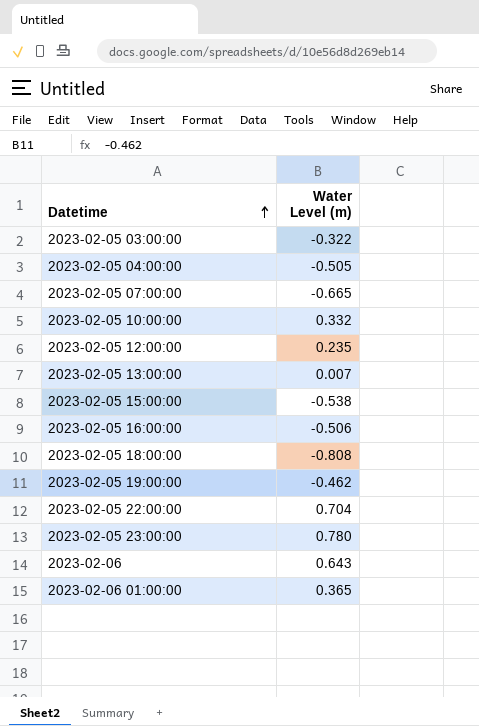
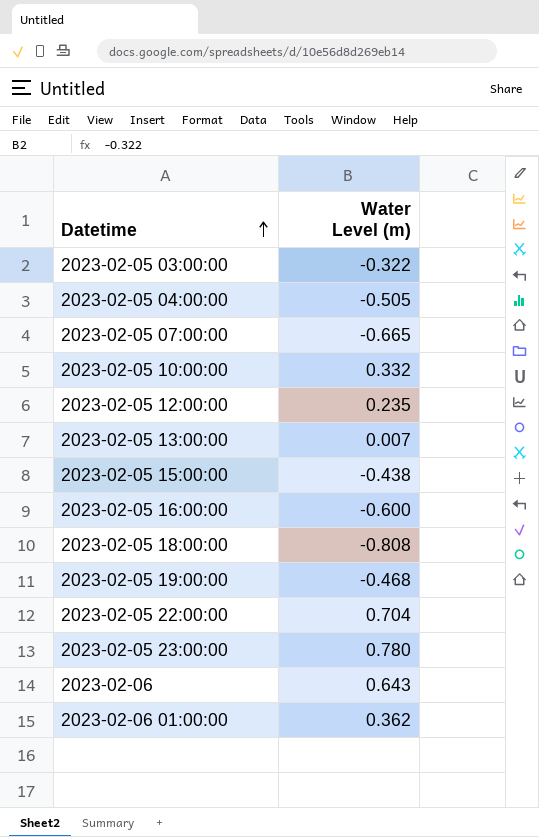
2023-02-05 15:00:00 | Water Level (m): -0.538 -> -0.438
2023-02-05 16:00:00 | Water Level (m): -0.506 -> -0.600
2023-02-05 19:00:00 | Water Level (m): -0.462 -> -0.468
2023-02-06 01:00:00 | Water Level (m): 0.365 -> 0.362

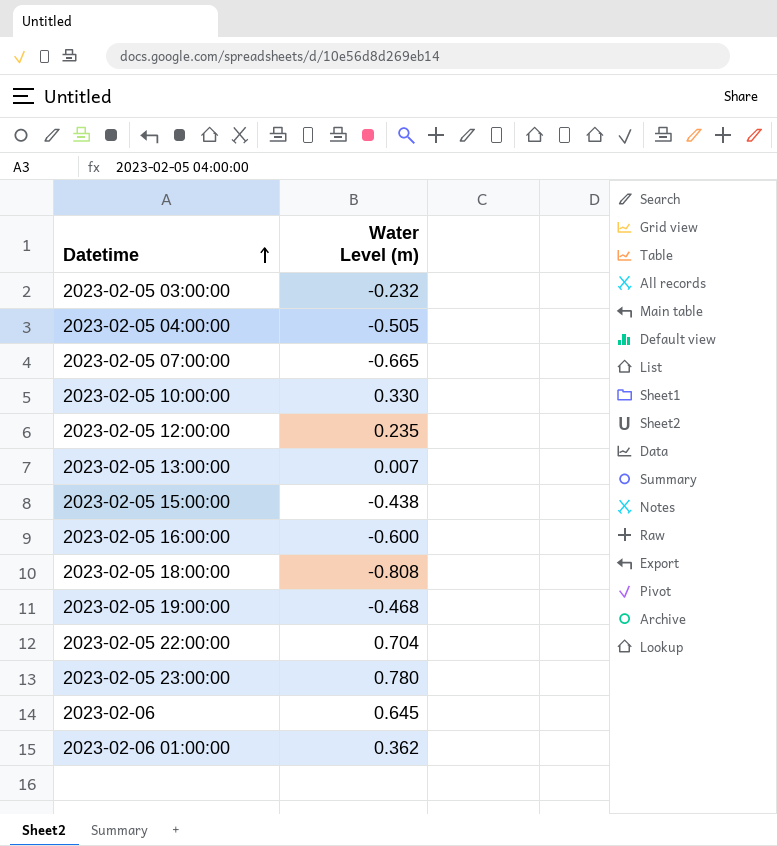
2023-02-05 03:00:00 | Water Level (m): -0.322 -> -0.232
2023-02-05 10:00:00 | Water Level (m): 0.332 -> 0.330
2023-02-06 | Water Level (m): 0.643 -> 0.645

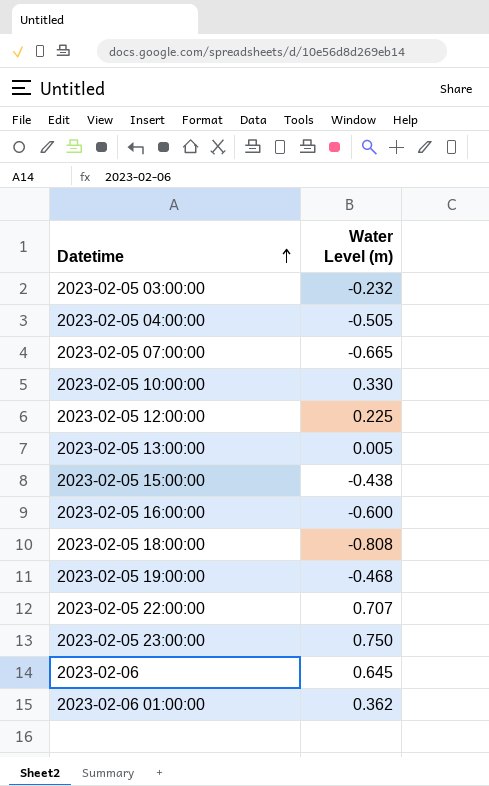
2023-02-05 12:00:00 | Water Level (m): 0.235 -> 0.225
2023-02-05 13:00:00 | Water Level (m): 0.007 -> 0.005
2023-02-05 22:00:00 | Water Level (m): 0.704 -> 0.707
2023-02-05 23:00:00 | Water Level (m): 0.780 -> 0.750

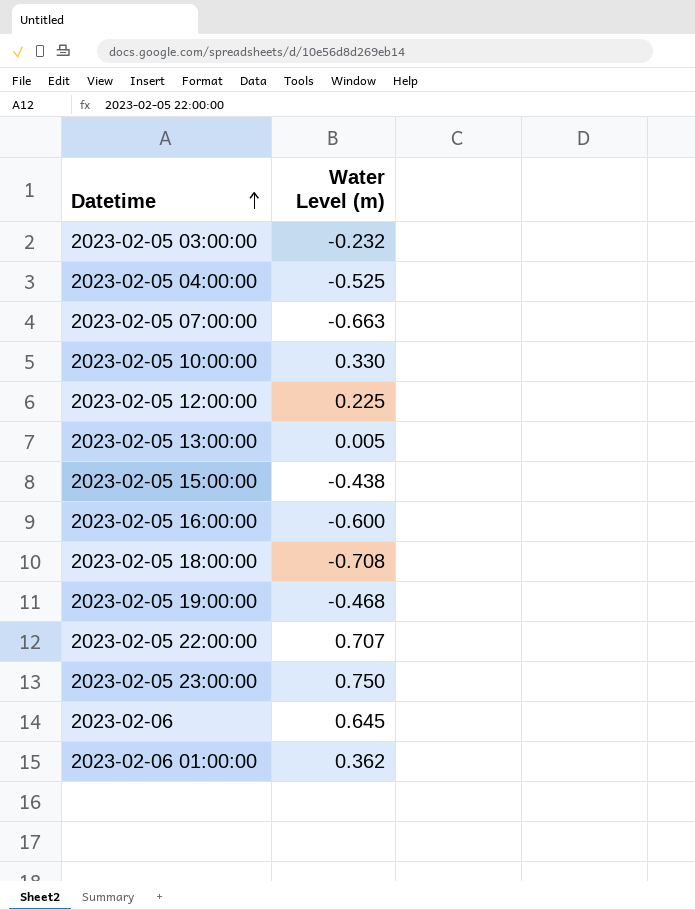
2023-02-05 04:00:00 | Water Level (m): -0.505 -> -0.525
2023-02-05 07:00:00 | Water Level (m): -0.665 -> -0.663
2023-02-05 18:00:00 | Water Level (m): -0.808 -> -0.708

